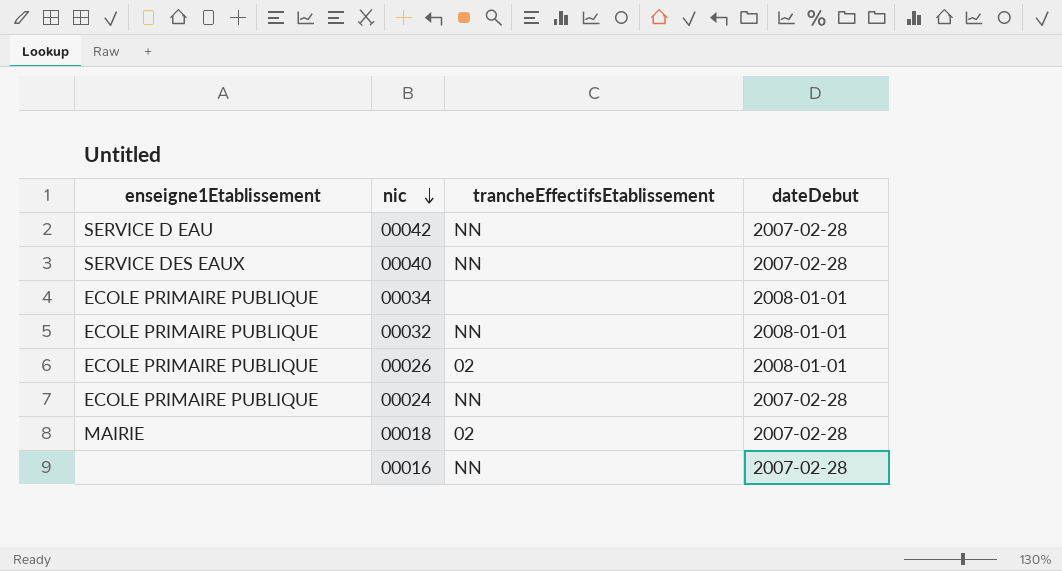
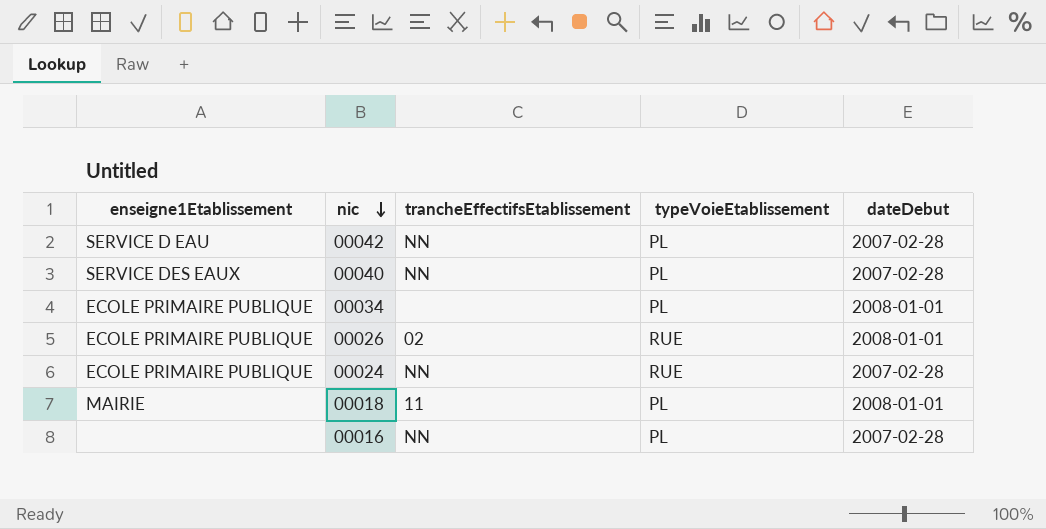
column typeVoieEtablissement | position: none -> 4
row 00032: ECOLE PRIMAIRE PUBLIQUE | NN | 2008-01-01 -> none
00018 | trancheEffectifsEtablissement: 02 -> 11
00018 | dateDebut: 2007-02-28 -> 2008-01-01

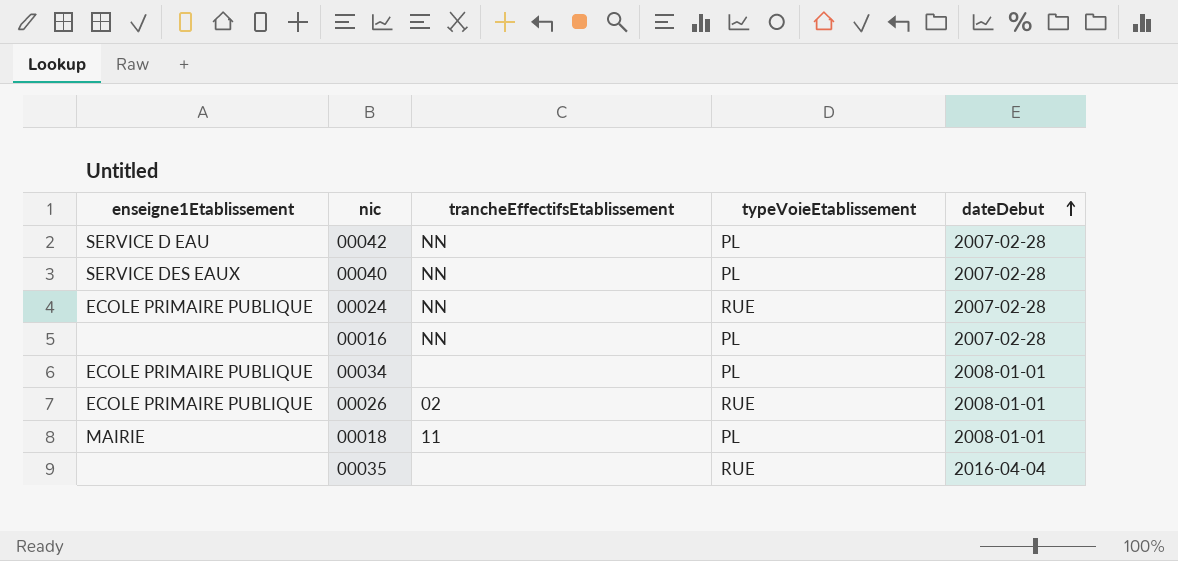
row order: nic descending -> dateDebut ascending
row 00035: none -> none | none | RUE | 2016-04-04

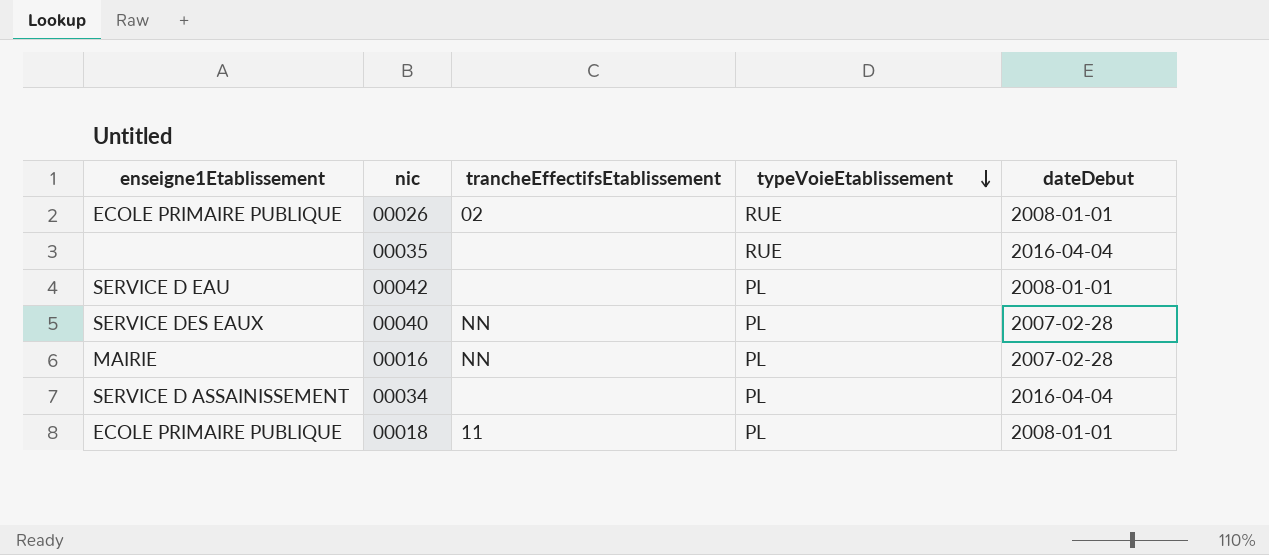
row order: dateDebut ascending -> typeVoieEtablissement descending
row 00024: ECOLE PRIMAIRE PUBLIQUE | NN | RUE | 2007-02-28 -> none
00042 | trancheEffectifsEtablissement: NN -> none
00042 | dateDebut: 2007-02-28 -> 2008-01-01
00016 | enseigne1Etablissement: none -> MAIRIE
00034 | enseigne1Etablissement: ECOLE PRIMAIRE PUBLIQUE -> SERVICE D ASSAINISSEMENT
00034 | dateDebut: 2008-01-01 -> 2016-04-04
00018 | enseigne1Etablissement: MAIRIE -> ECOLE PRIMAIRE PUBLIQUE

